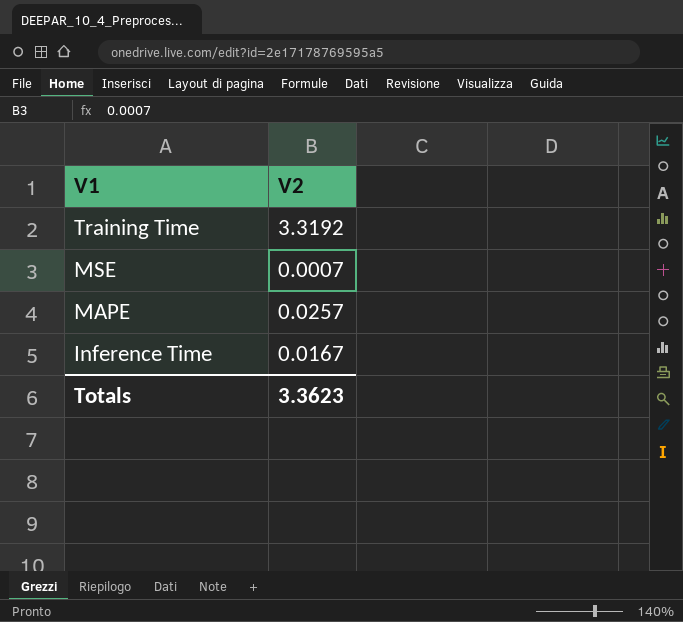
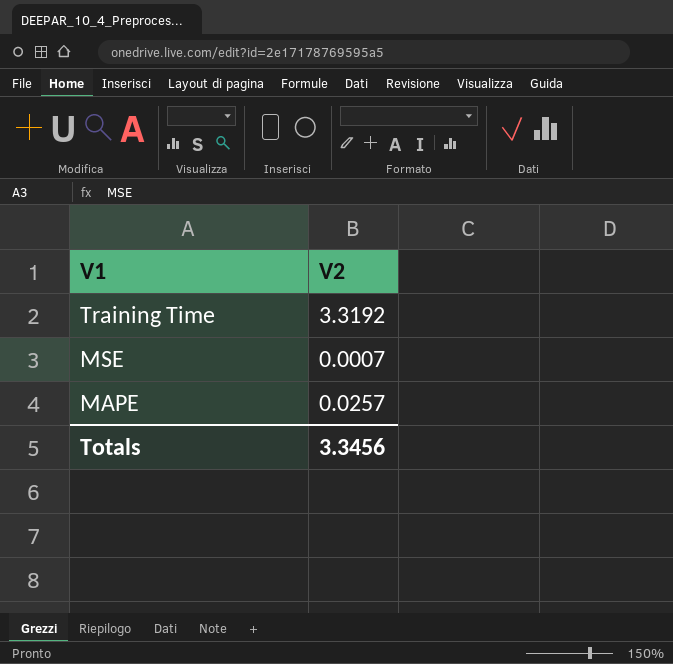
row Inference Time: 0.0167 -> none
Totals | V2: 3.3623 -> 3.3456

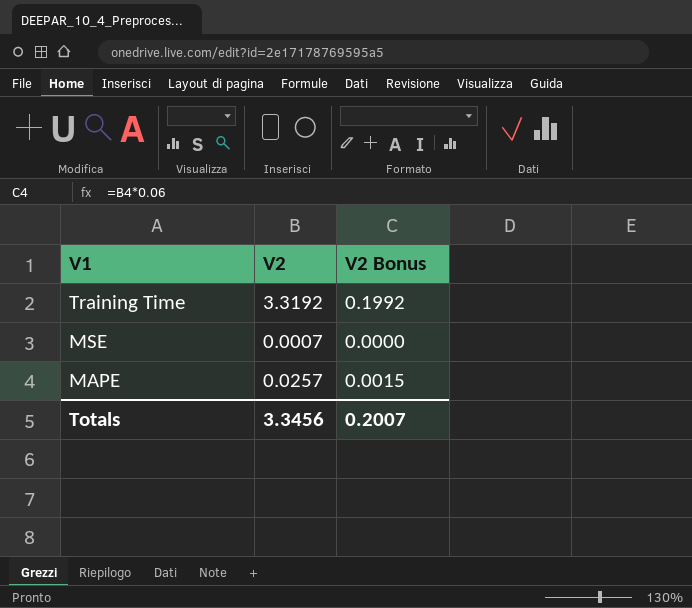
column V2 Bonus | formula: none -> [V2] * 0.06

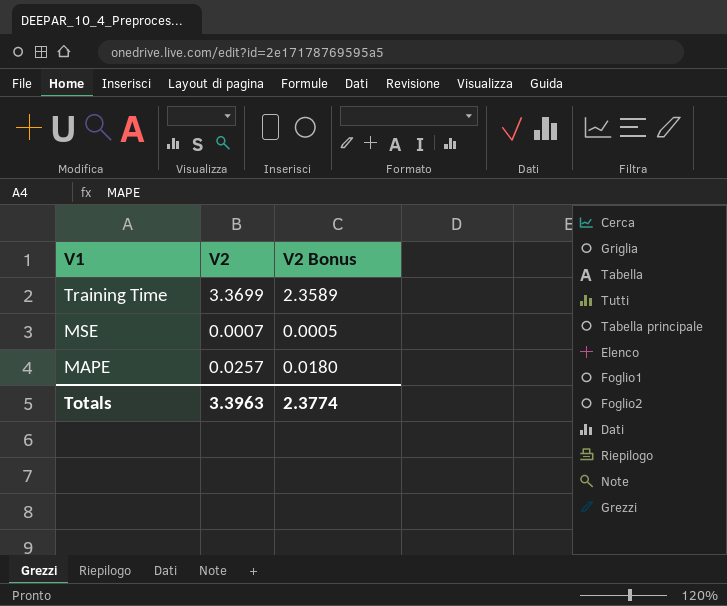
column V2 Bonus | formula: [V2] * 0.06 -> [V2] * 0.7
Training Time | V2: 3.3192 -> 3.3699
Totals | V2: 3.3456 -> 3.3963
Totals | V2 Bonus: 0.2007 -> 2.3774

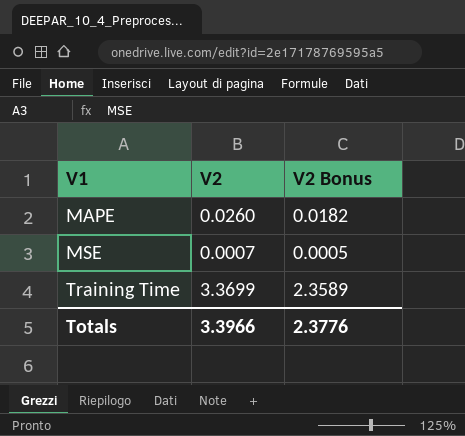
row order: V1 descending -> V1 ascending
MAPE | V2: 0.0257 -> 0.0260
MAPE | V2 Bonus: 0.0180 -> 0.0182
Totals | V2: 3.3963 -> 3.3966
Totals | V2 Bonus: 2.3774 -> 2.3776

